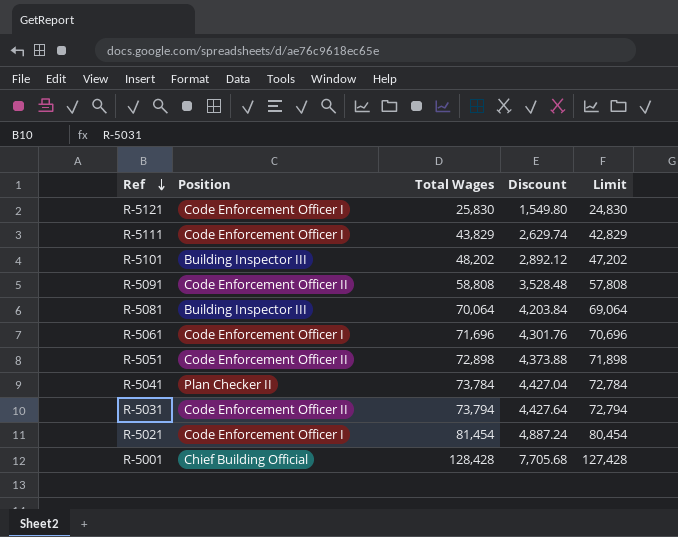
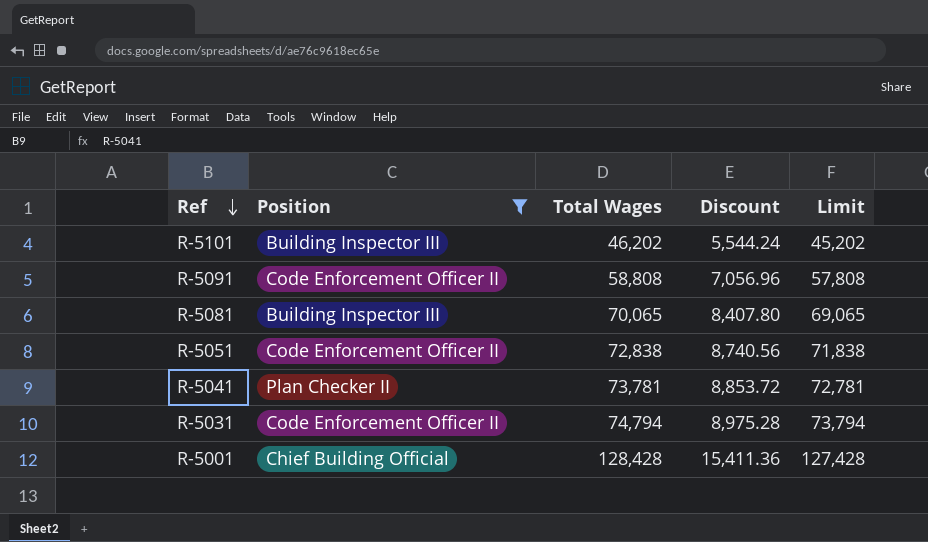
filter: none -> Position != Code Enforcement Officer I
column Discount | formula: [Total Wages] * 0.06 -> [Total Wages] * 0.12
R-5101 | Total Wages: 48,202 -> 46,202
R-5101 | Limit: 47,202 -> 45,202
R-5081 | Total Wages: 70,064 -> 70,065
R-5081 | Limit: 69,064 -> 69,065
R-5051 | Total Wages: 72,898 -> 72,838
R-5051 | Limit: 71,898 -> 71,838
R-5041 | Total Wages: 73,784 -> 73,781
R-5041 | Limit: 72,784 -> 72,781
R-5031 | Total Wages: 73,794 -> 74,794
R-5031 | Limit: 72,794 -> 73,794

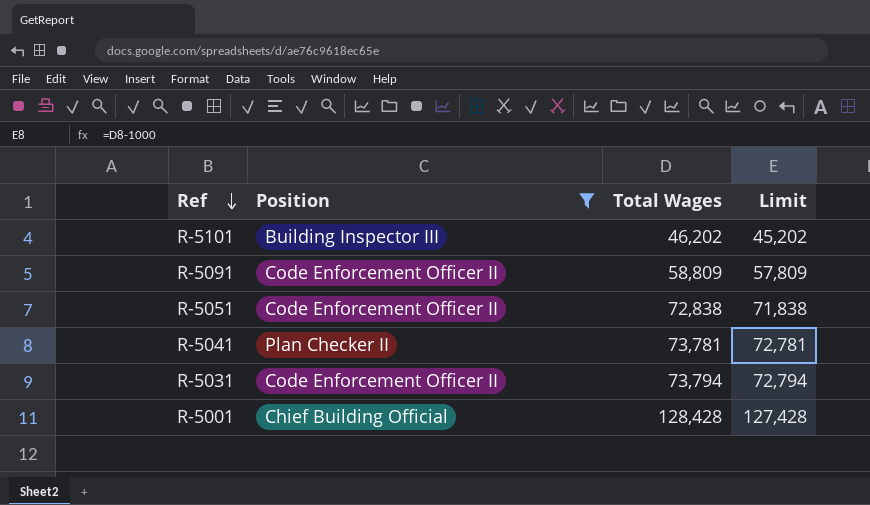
column Discount | formula: [Total Wages] * 0.12 -> none
row R-5081: Building Inspector III | 70,065 | 8,407.80 | 69,065 -> none
R-5091 | Total Wages: 58,808 -> 58,809
R-5091 | Limit: 57,808 -> 57,809
R-5031 | Total Wages: 74,794 -> 73,794
R-5031 | Limit: 73,794 -> 72,794

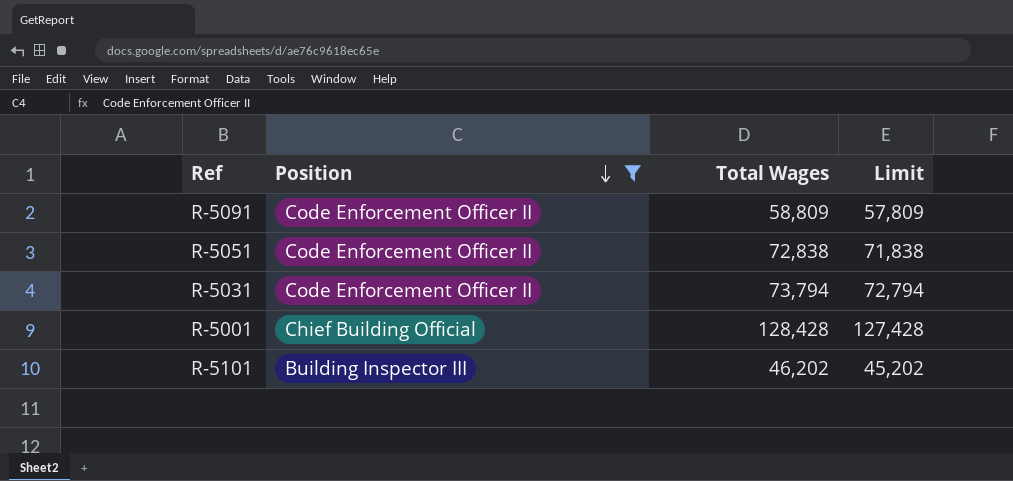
row order: Ref descending -> Position descending
row R-5041: Plan Checker II | 73,781 | 72,781 -> none

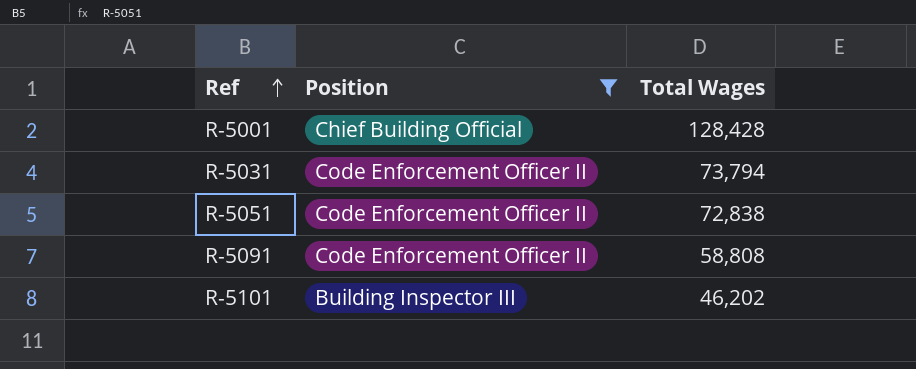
row order: Position descending -> Ref ascending
column Limit | formula: [Total Wages] - 1000 -> none
R-5091 | Total Wages: 58,809 -> 58,808

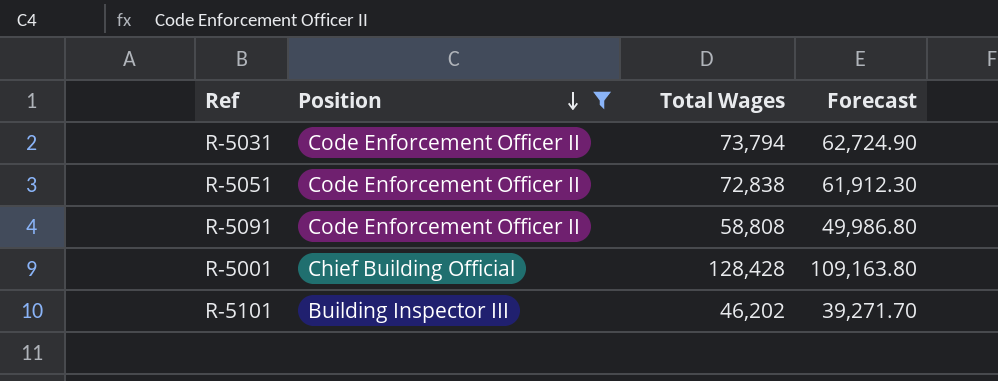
row order: Ref ascending -> Position descending
column Forecast | formula: none -> [Total Wages] * 0.85

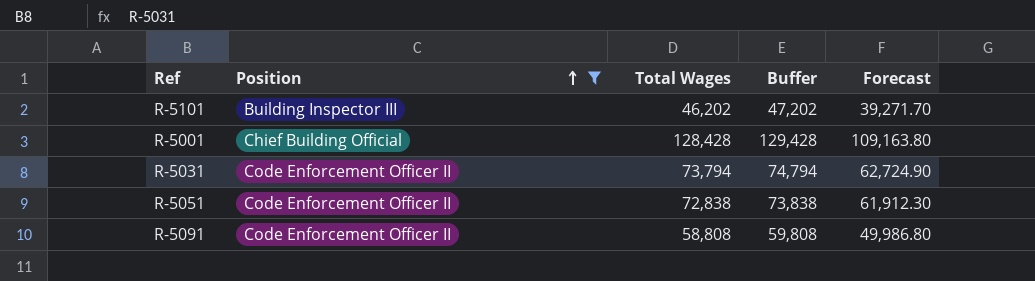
row order: Position descending -> Position ascending
column Buffer | formula: none -> [Total Wages] + 1000

